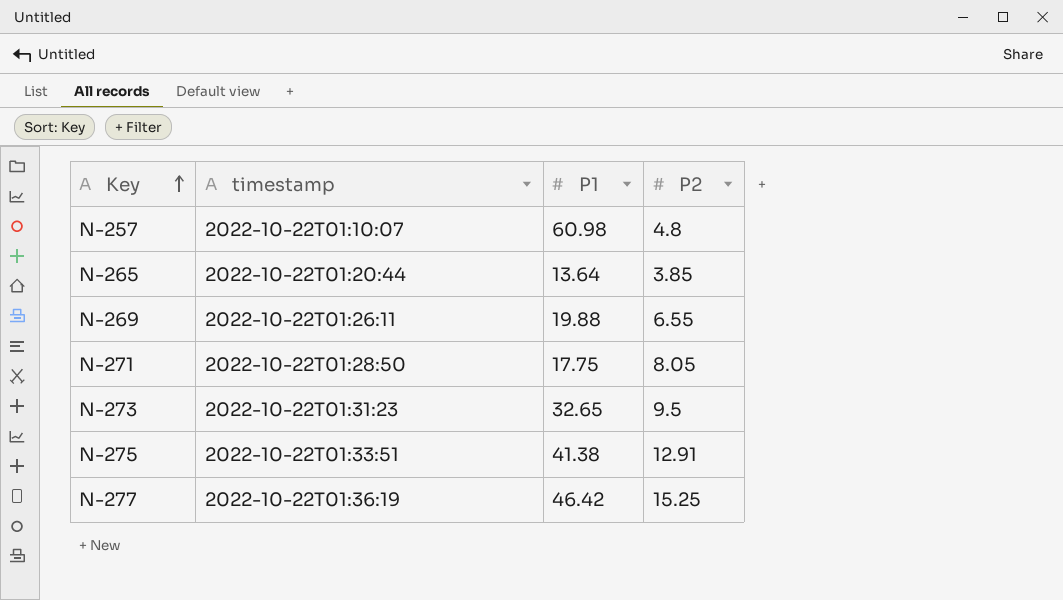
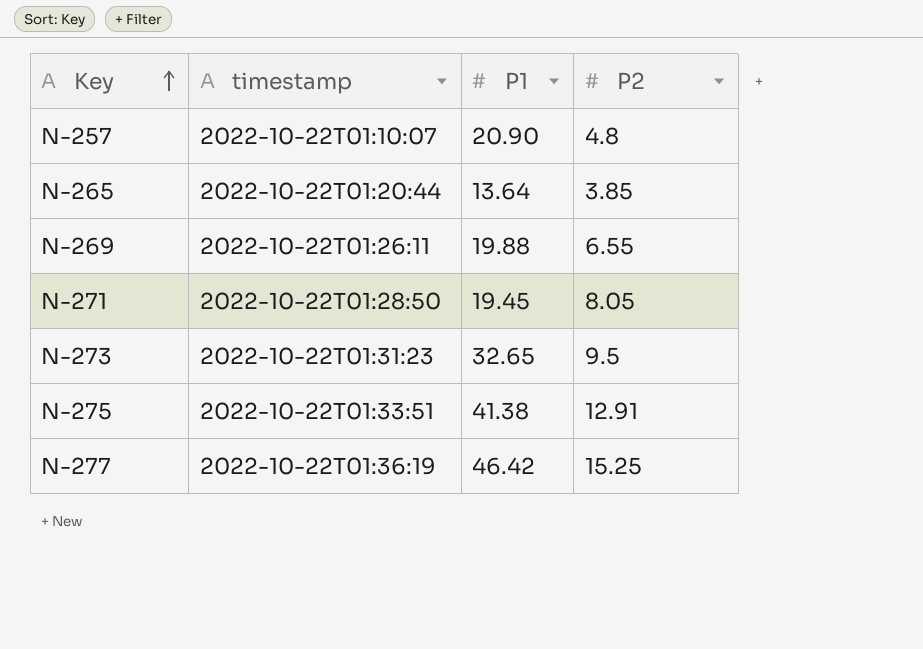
N-257 | P1: 60.98 -> 20.90
N-271 | P1: 17.75 -> 19.45

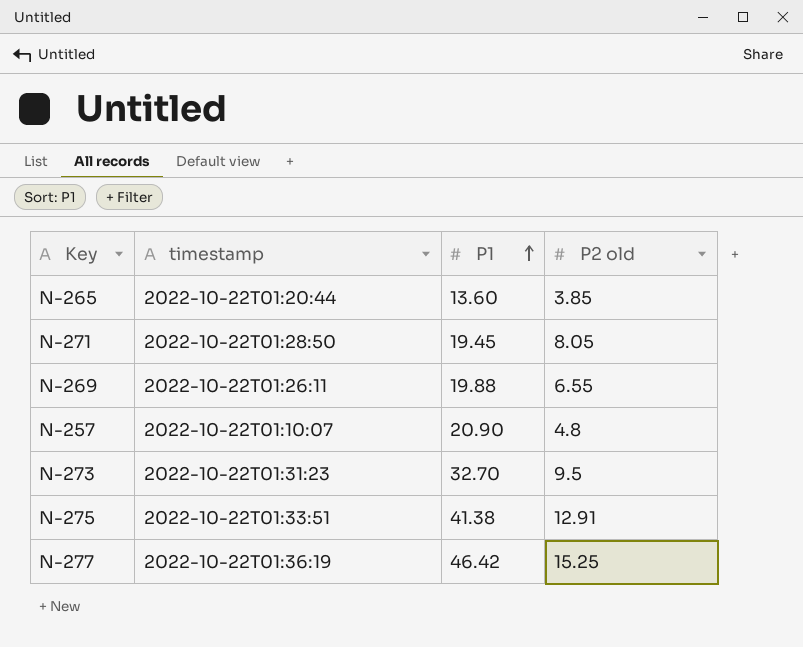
row order: Key ascending -> P1 ascending
column name: P2 -> P2 old
N-265 | P1: 13.64 -> 13.60
N-273 | P1: 32.65 -> 32.70

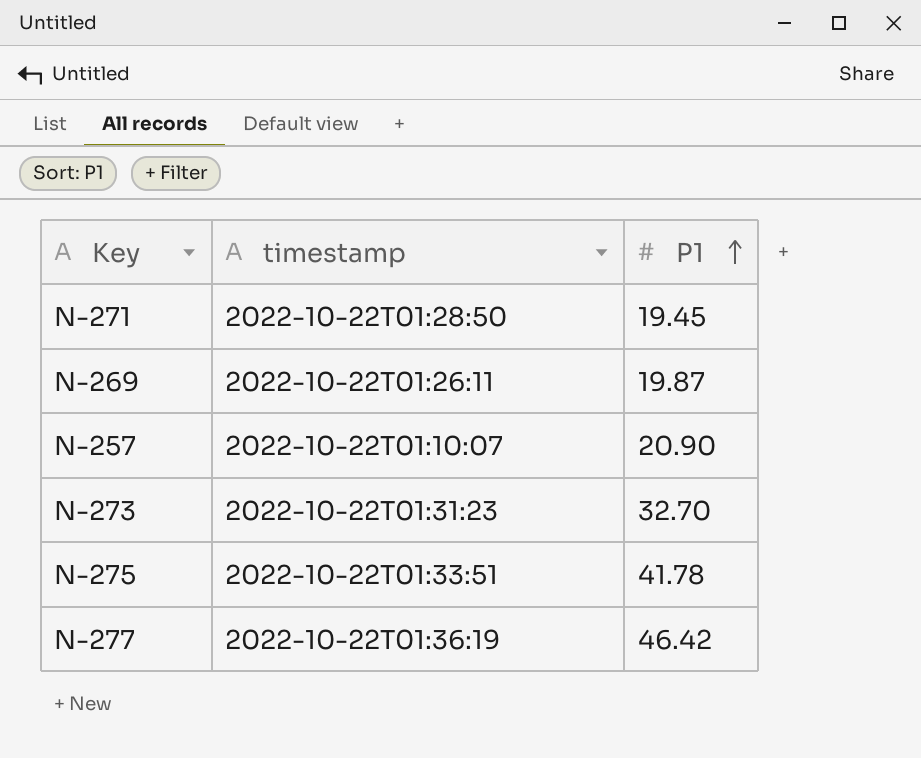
column P2 old | position: 4 -> none
row N-265: 2022-10-22T01:20:44 | 13.60 | 3.85 -> none
N-269 | P1: 19.88 -> 19.87
N-275 | P1: 41.38 -> 41.78

